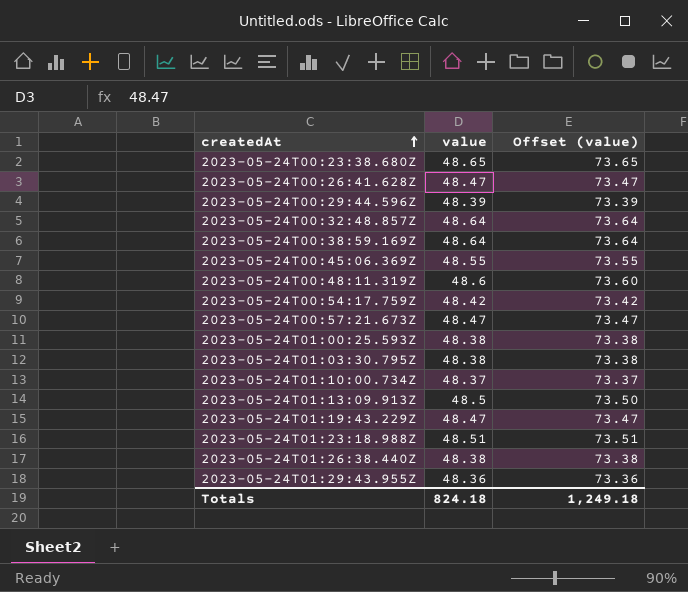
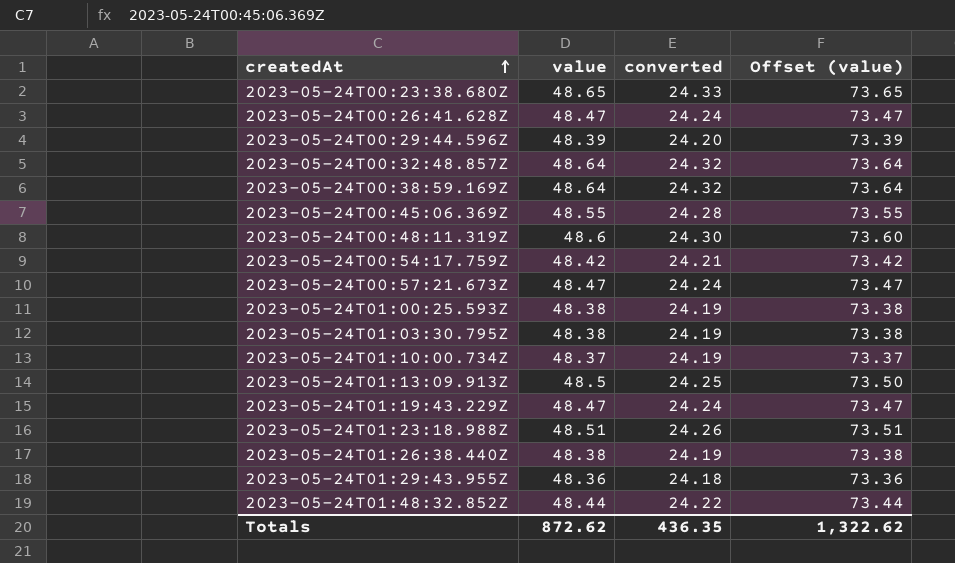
column converted | formula: none -> [value] * 0.5
row 2023-05-24T01:48:32.852Z: none -> 48.44 | 24.22 | 73.44
Totals | value: 824.18 -> 872.62
Totals | Offset (value): 1,249.18 -> 1,322.62

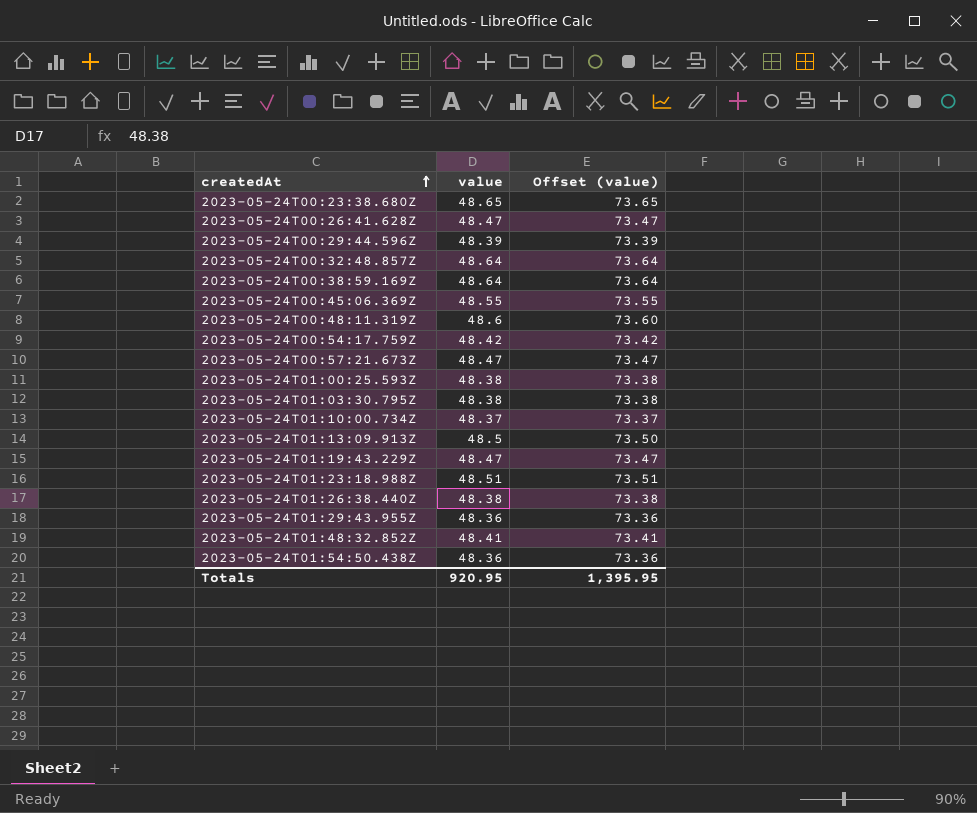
column converted | formula: [value] * 0.5 -> none
2023-05-24T01:48:32.852Z | value: 48.44 -> 48.41
2023-05-24T01:48:32.852Z | Offset (value): 73.44 -> 73.41
row 2023-05-24T01:54:50.438Z: none -> 48.36 | 73.36
Totals | value: 872.62 -> 920.95
Totals | Offset (value): 1,322.62 -> 1,395.95

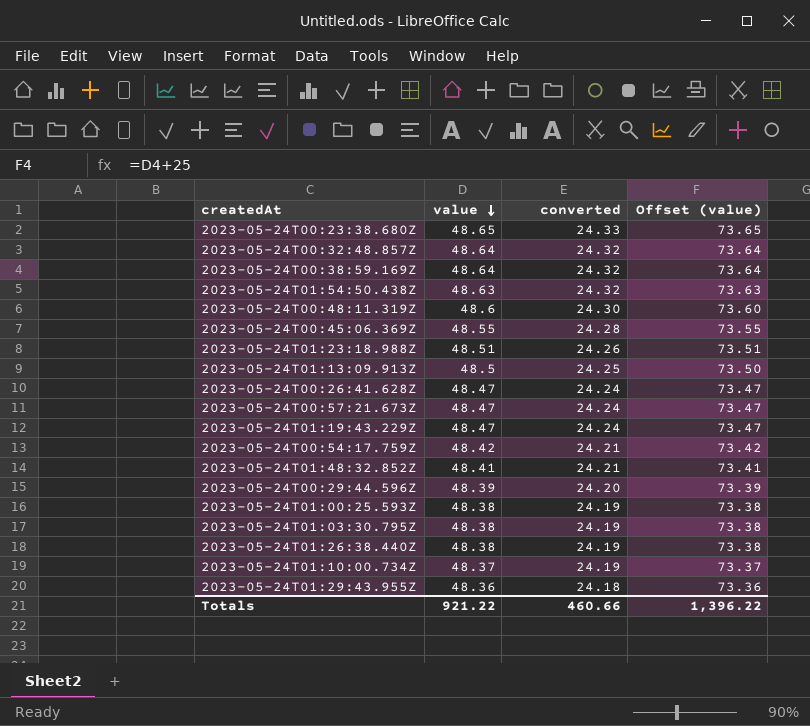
row order: createdAt ascending -> value descending
column converted | formula: none -> [value] * 0.5
2023-05-24T01:54:50.438Z | value: 48.36 -> 48.63
2023-05-24T01:54:50.438Z | Offset (value): 73.36 -> 73.63
Totals | value: 920.95 -> 921.22
Totals | Offset (value): 1,395.95 -> 1,396.22

